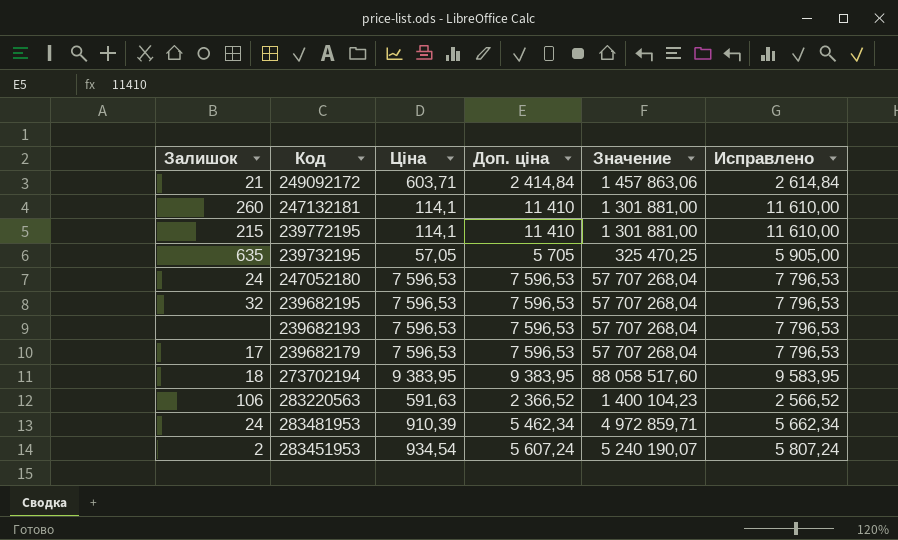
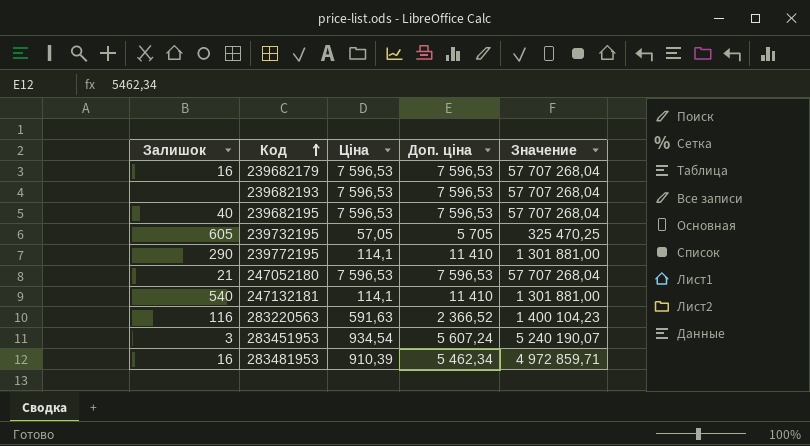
row order: none -> Код ascending
column Исправлено | formula: [Доп. ціна] + 200 -> none
row 249092172: 21 | 603,71 | 2 414,84 | 1 457 863,06 | 2 614,84 -> none
row 273702194: 18 | 9 383,95 | 9 383,95 | 88 058 517,60 | 9 583,95 -> none
239682179 | Залишок: 17 -> 16
239682195 | Залишок: 32 -> 40
239732195 | Залишок: 635 -> 605
239772195 | Залишок: 215 -> 290
247052180 | Залишок: 24 -> 21
247132181 | Залишок: 260 -> 540
283220563 | Залишок: 106 -> 116
283451953 | Залишок: 2 -> 3
283481953 | Залишок: 24 -> 16

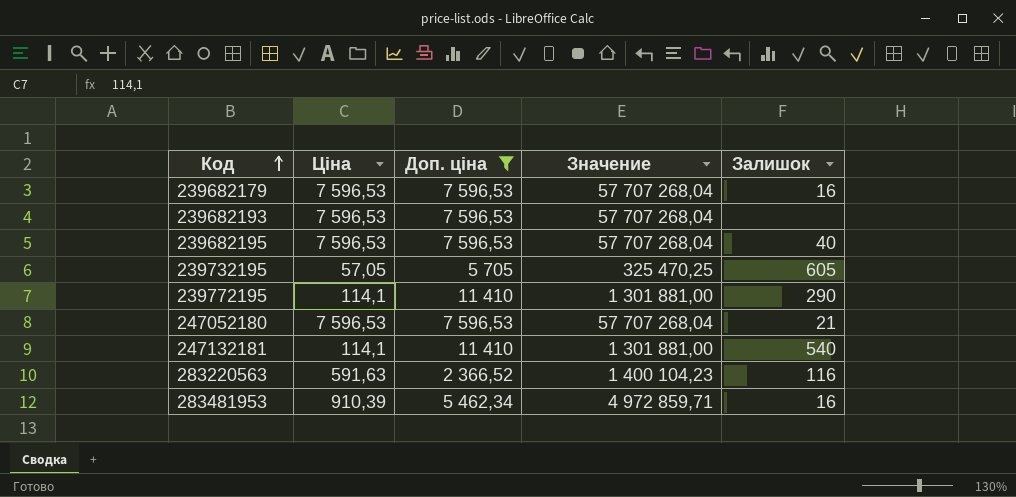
filter: none -> Доп. ціна != 5 607,24
column Залишок | position: 1 -> 5

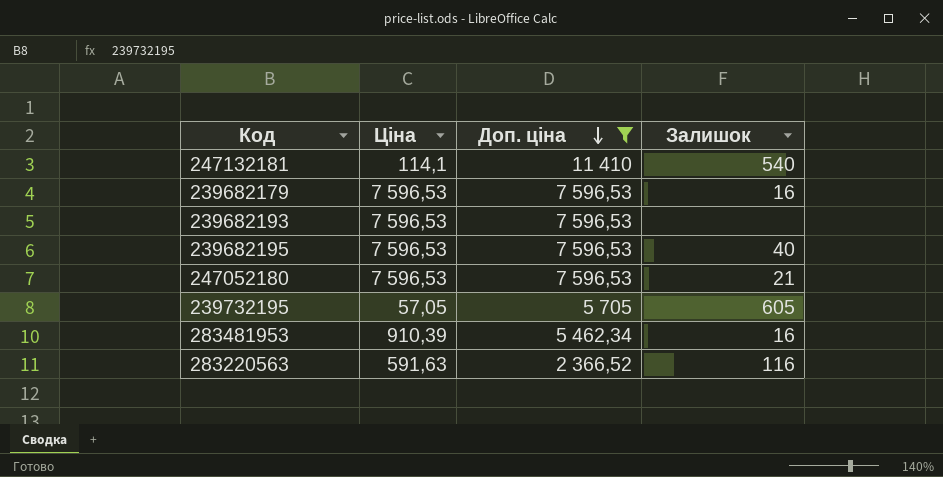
row order: Код ascending -> Доп. ціна descending
column Значение | formula: [Ціна] * [Доп. ціна] -> none
row 239772195: 114,1 | 11 410 | 1 301 881,00 | 290 -> none

